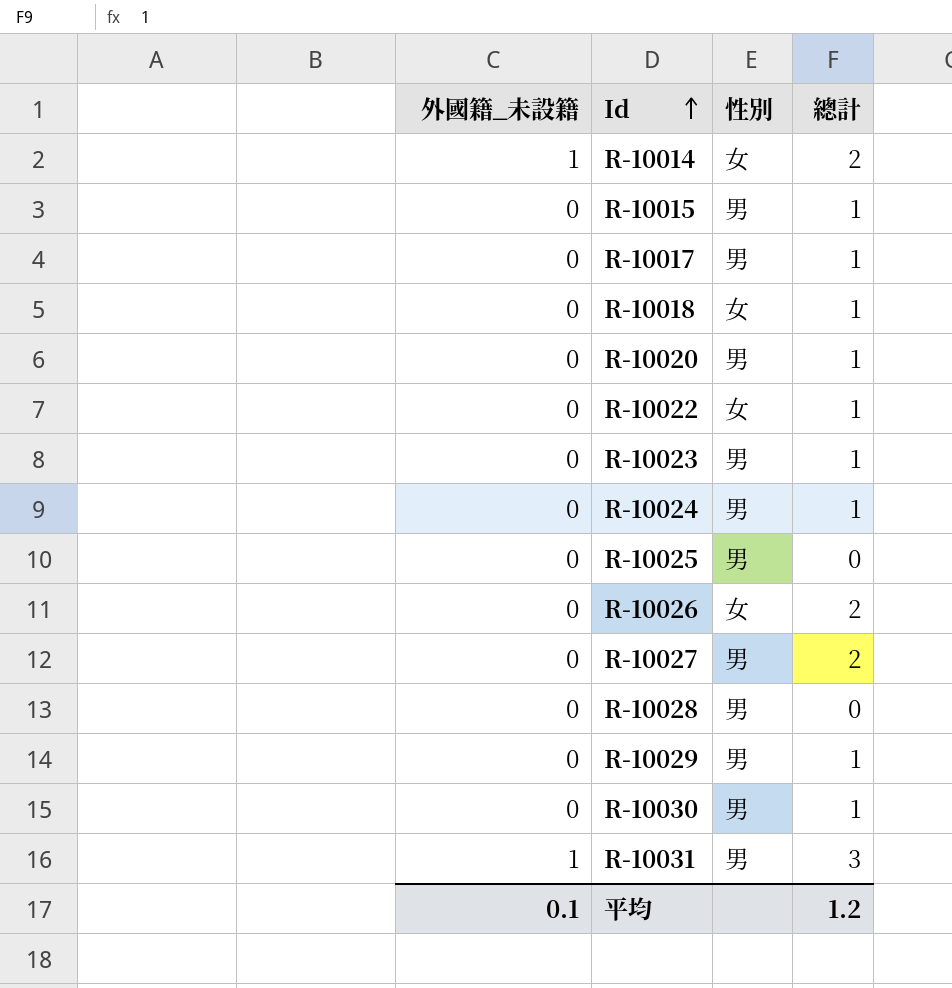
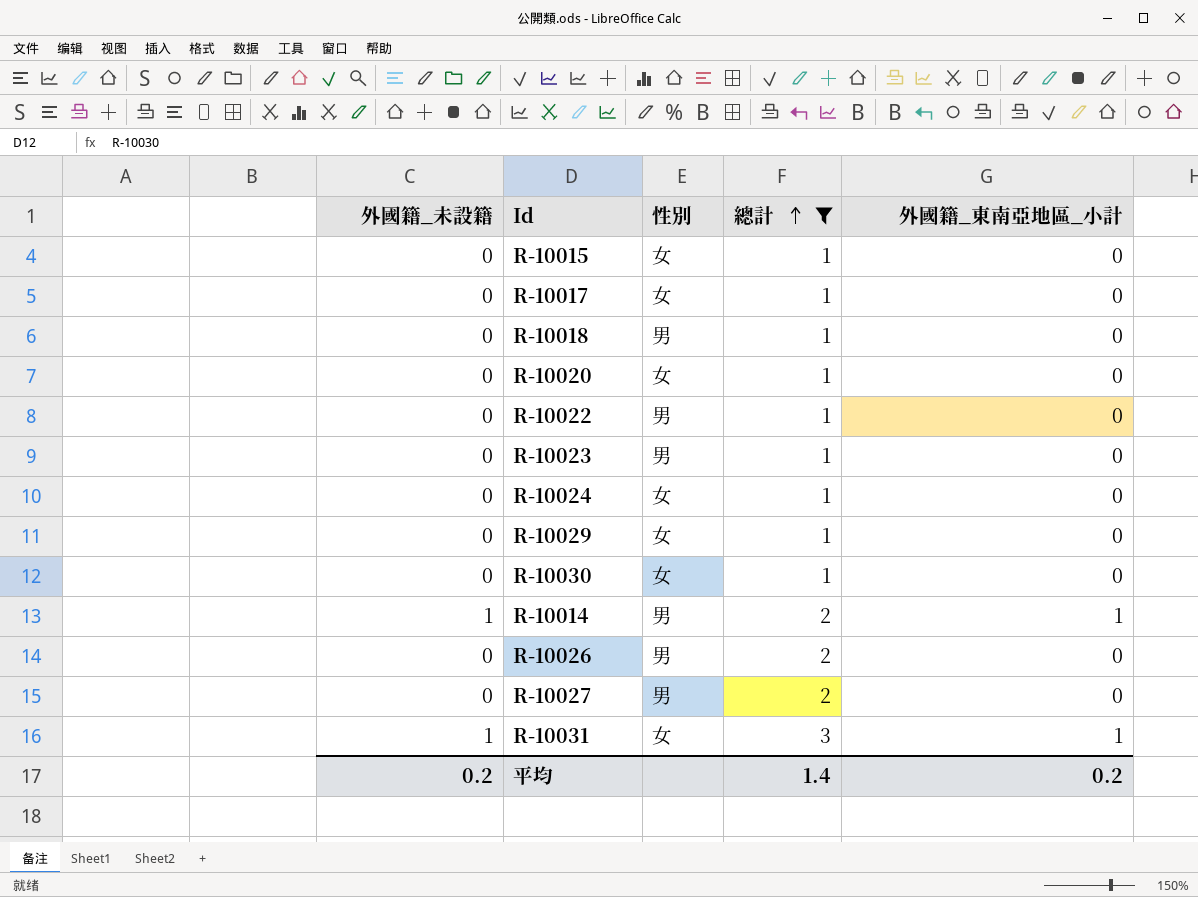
filter: none -> 總計 != 0
row order: Id ascending -> 總計 ascending
column 外國籍_東南亞地區_小計 | position: none -> 5
R-10015 | 性別: 男 -> 女
R-10017 | 性別: 男 -> 女
R-10018 | 性別: 女 -> 男
R-10020 | 性別: 男 -> 女
R-10022 | 性別: 女 -> 男
R-10024 | 性別: 男 -> 女
R-10029 | 性別: 男 -> 女
R-10030 | 性別: 男 -> 女
R-10014 | 性別: 女 -> 男
R-10026 | 性別: 女 -> 男
R-10031 | 性別: 男 -> 女
平均 | 外國籍_未設籍: 0.1 -> 0.2
平均 | 總計: 1.2 -> 1.4

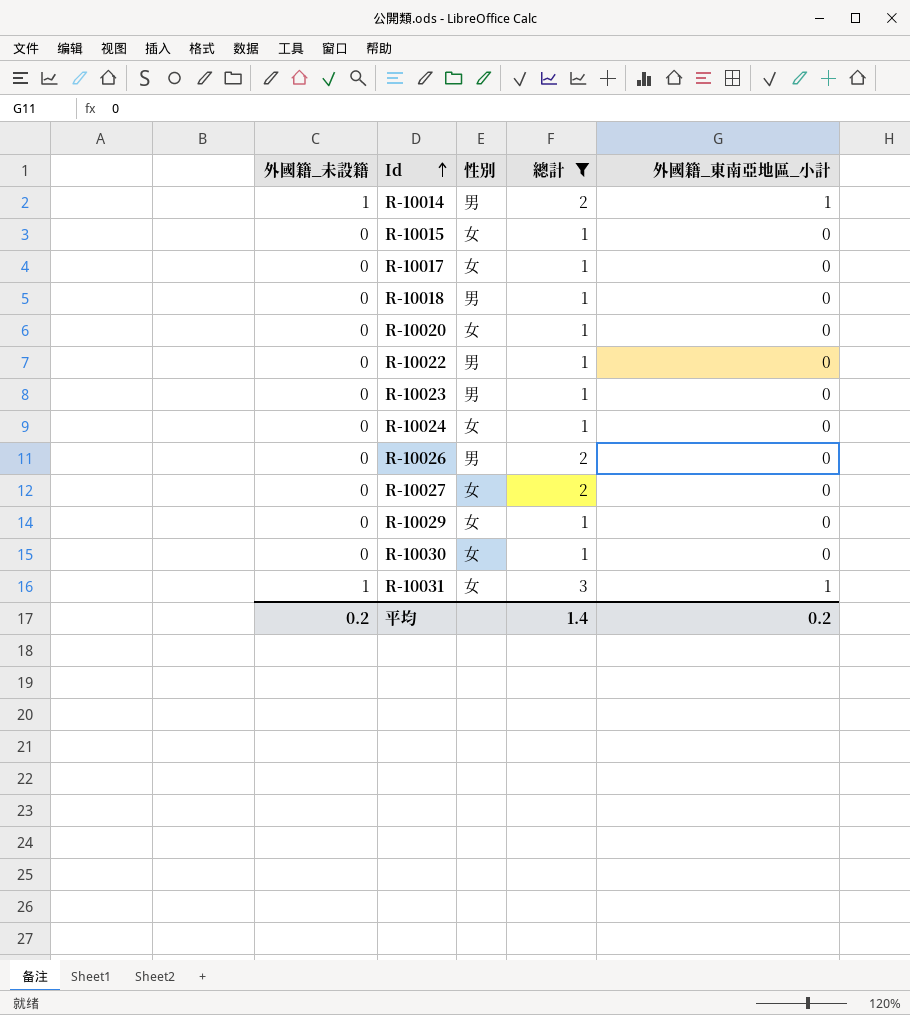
row order: 總計 ascending -> Id ascending
R-10027 | 性別: 男 -> 女

